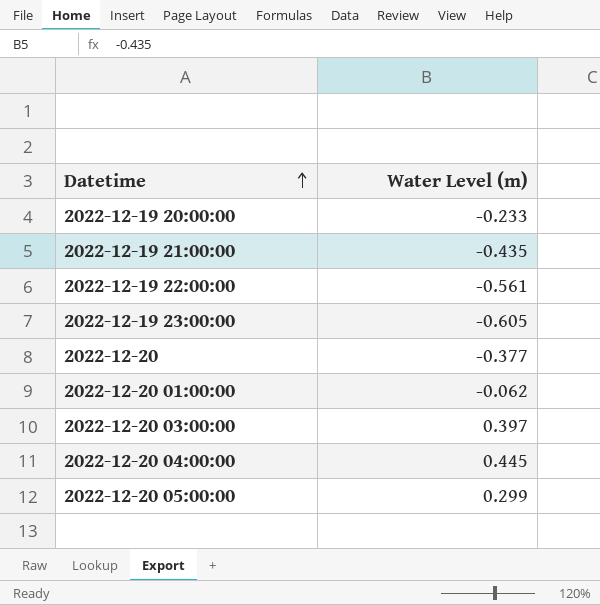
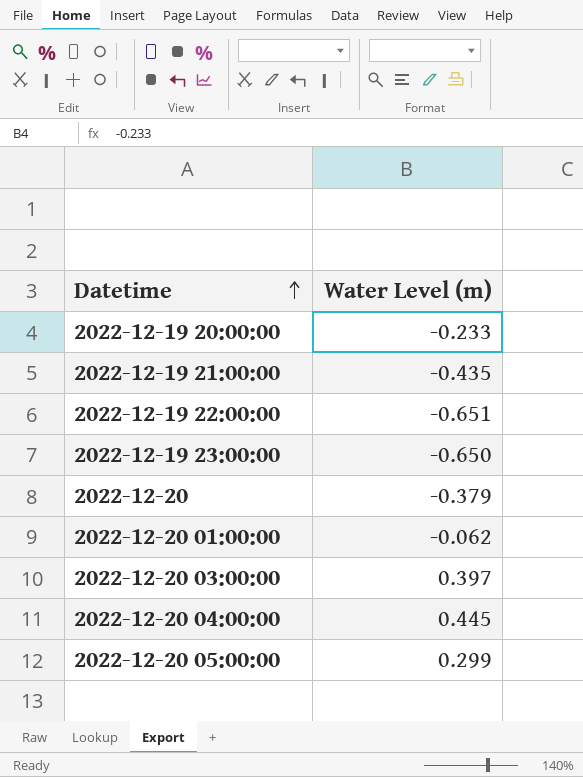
2022-12-19 22:00:00 | Water Level (m): -0.561 -> -0.651
2022-12-19 23:00:00 | Water Level (m): -0.605 -> -0.650
2022-12-20 | Water Level (m): -0.377 -> -0.379

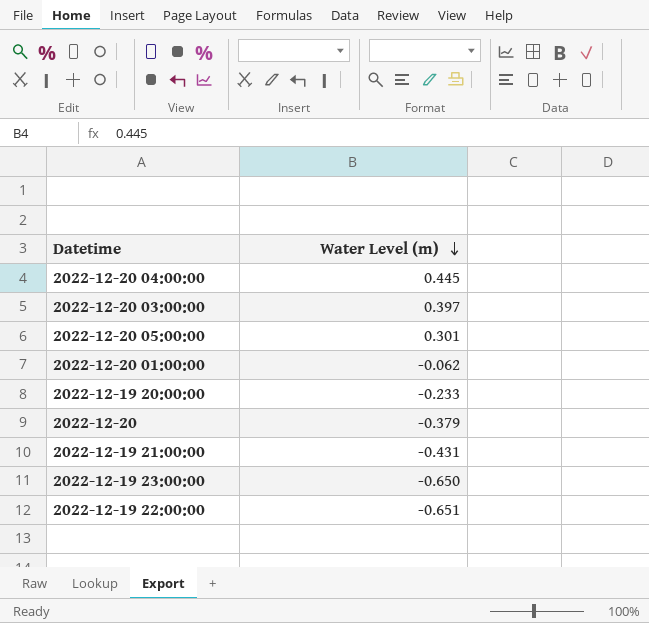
row order: Datetime ascending -> Water Level (m) descending
2022-12-20 05:00:00 | Water Level (m): 0.299 -> 0.301
2022-12-19 21:00:00 | Water Level (m): -0.435 -> -0.431

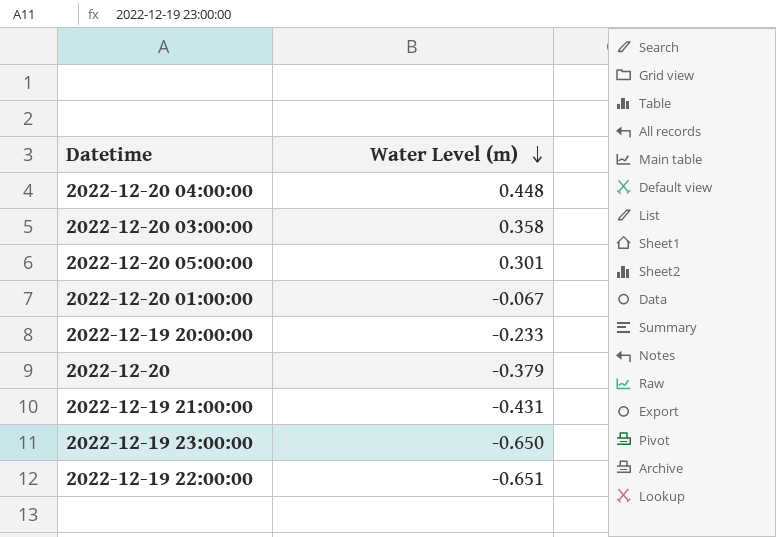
2022-12-20 04:00:00 | Water Level (m): 0.445 -> 0.448
2022-12-20 03:00:00 | Water Level (m): 0.397 -> 0.358
2022-12-20 01:00:00 | Water Level (m): -0.062 -> -0.067

